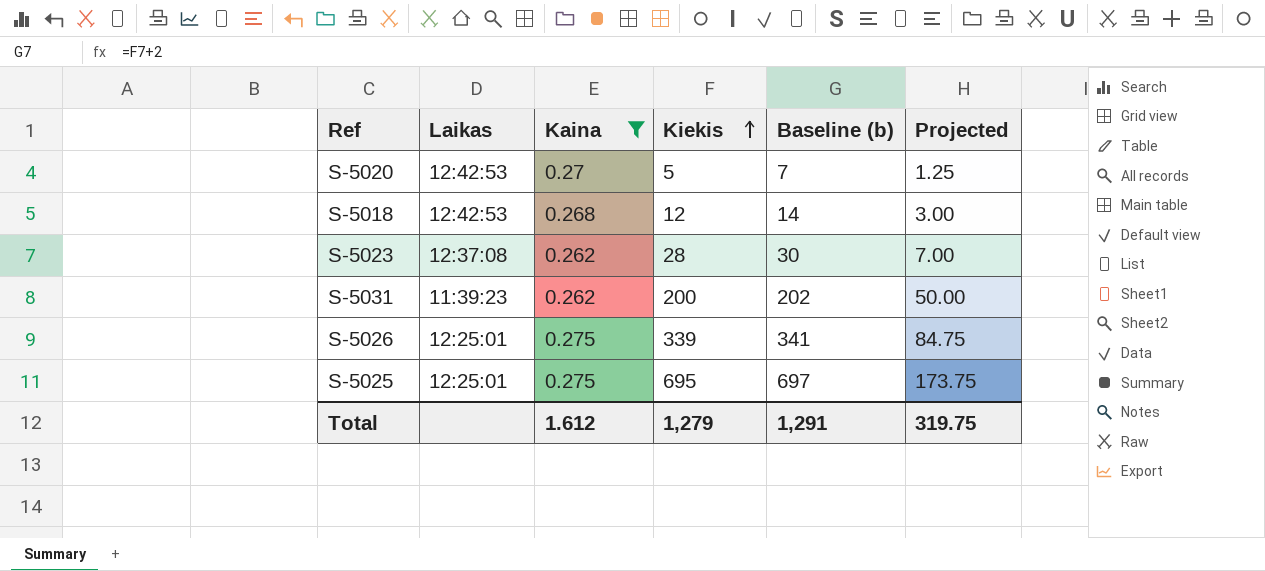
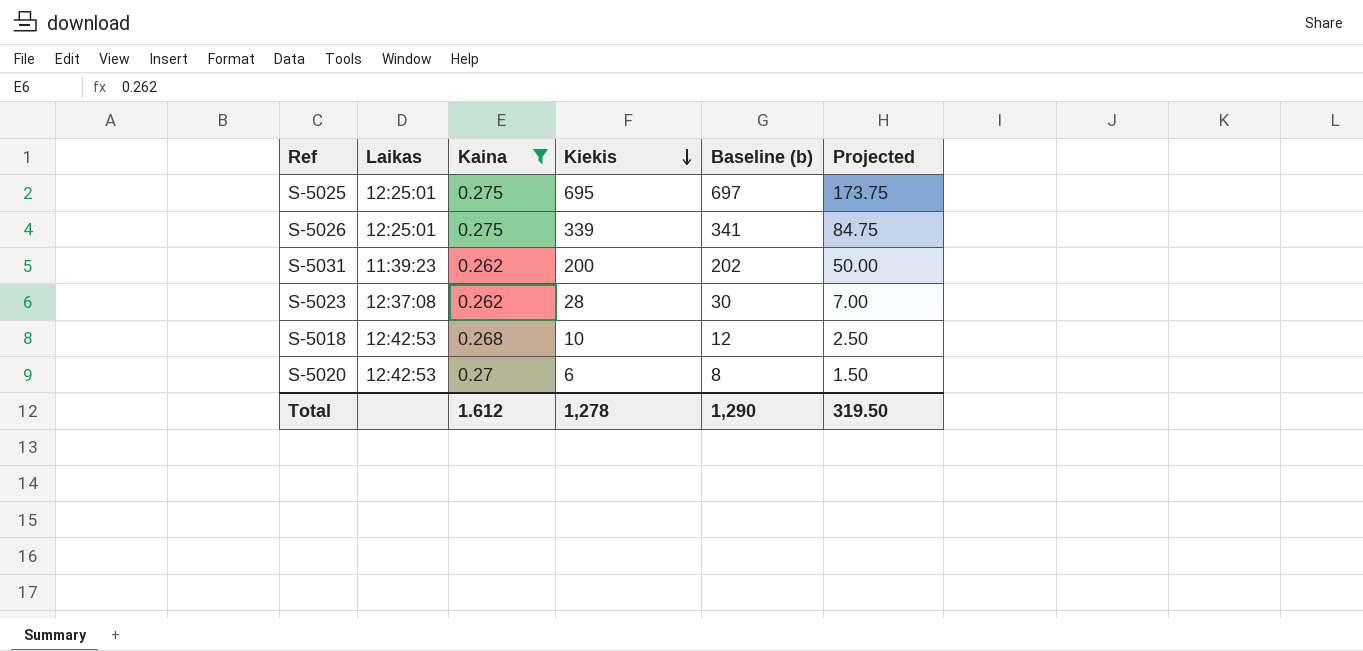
row order: Kiekis ascending -> Kiekis descending
S-5018 | Kiekis: 12 -> 10
S-5018 | Baseline (b): 14 -> 12
S-5018 | Projected: 3.00 -> 2.50
S-5020 | Kiekis: 5 -> 6
S-5020 | Baseline (b): 7 -> 8
S-5020 | Projected: 1.25 -> 1.50
Total | Kiekis: 1,279 -> 1,278
Total | Baseline (b): 1,291 -> 1,290
Total | Projected: 319.75 -> 319.50

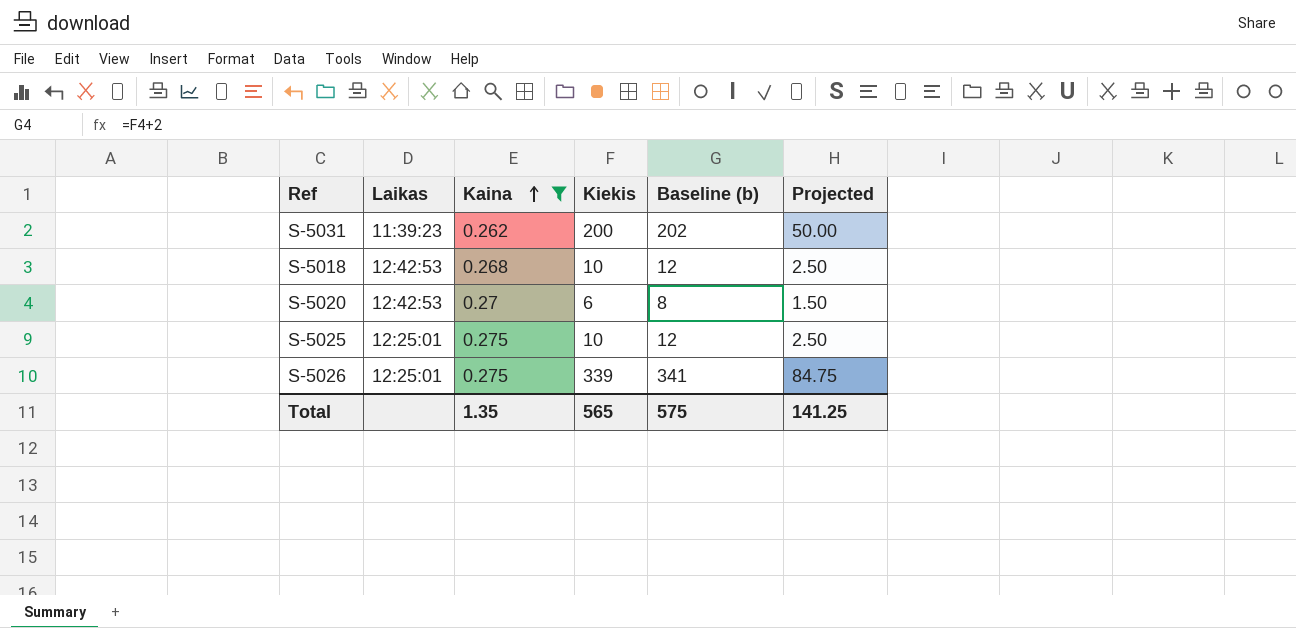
row order: Kiekis descending -> Kaina ascending
row S-5023: 12:37:08 | 0.262 | 28 | 30 | 7.00 -> none
S-5025 | Kiekis: 695 -> 10
S-5025 | Baseline (b): 697 -> 12
S-5025 | Projected: 173.75 -> 2.50
Total | Kaina: 1.612 -> 1.35
Total | Kiekis: 1,278 -> 565
Total | Baseline (b): 1,290 -> 575
Total | Projected: 319.50 -> 141.25

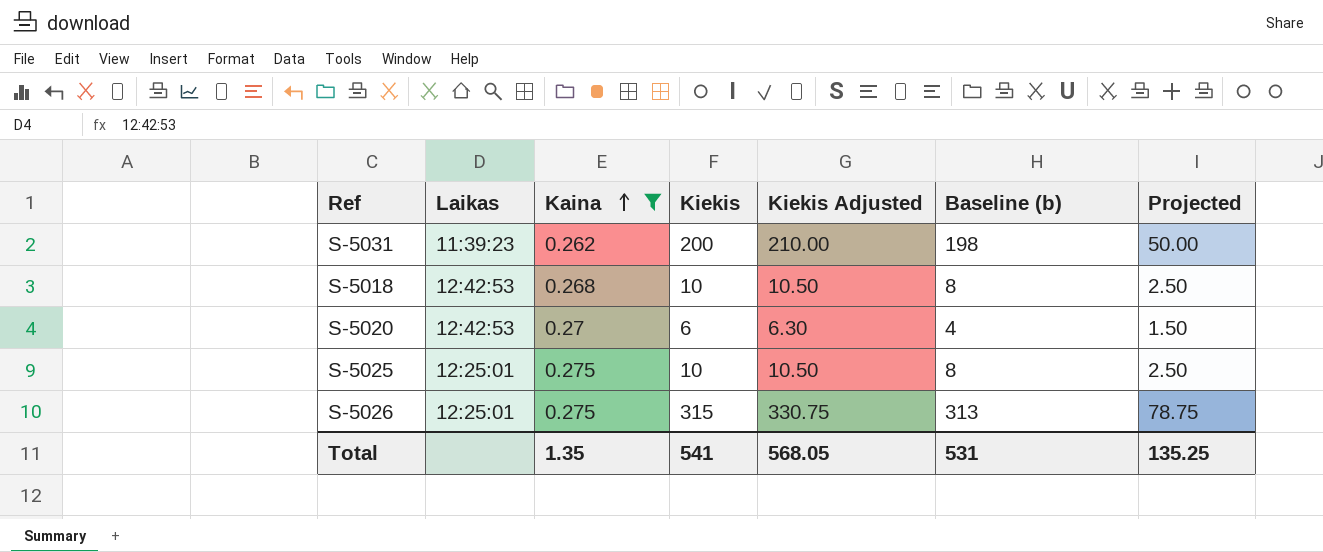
column Kiekis Adjusted | formula: none -> [Kiekis] * 1.05
column Baseline (b) | formula: [Kiekis] + 2 -> [Kiekis] - 2
S-5026 | Kiekis: 339 -> 315
S-5026 | Projected: 84.75 -> 78.75
Total | Kiekis: 565 -> 541
Total | Baseline (b): 575 -> 531
Total | Projected: 141.25 -> 135.25

